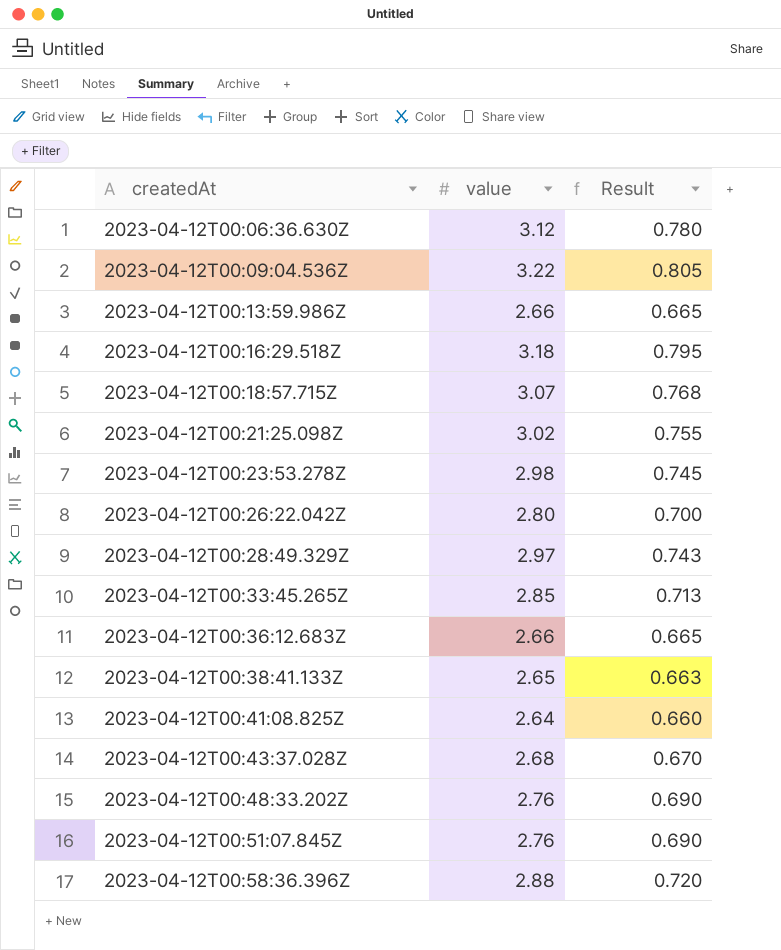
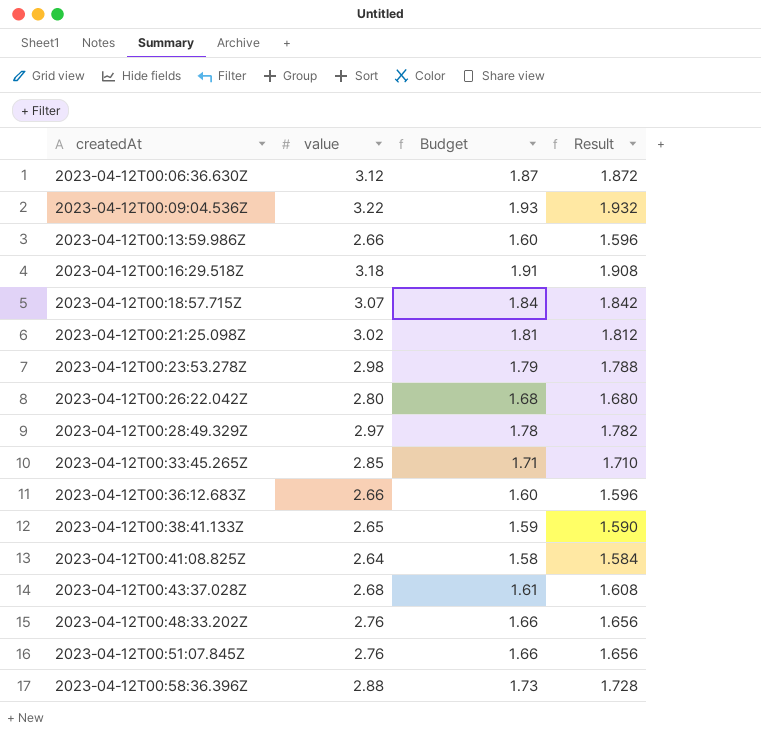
column Budget | formula: none -> [value] * 0.6
column Result | formula: [value] * 0.25 -> [value] * 0.6

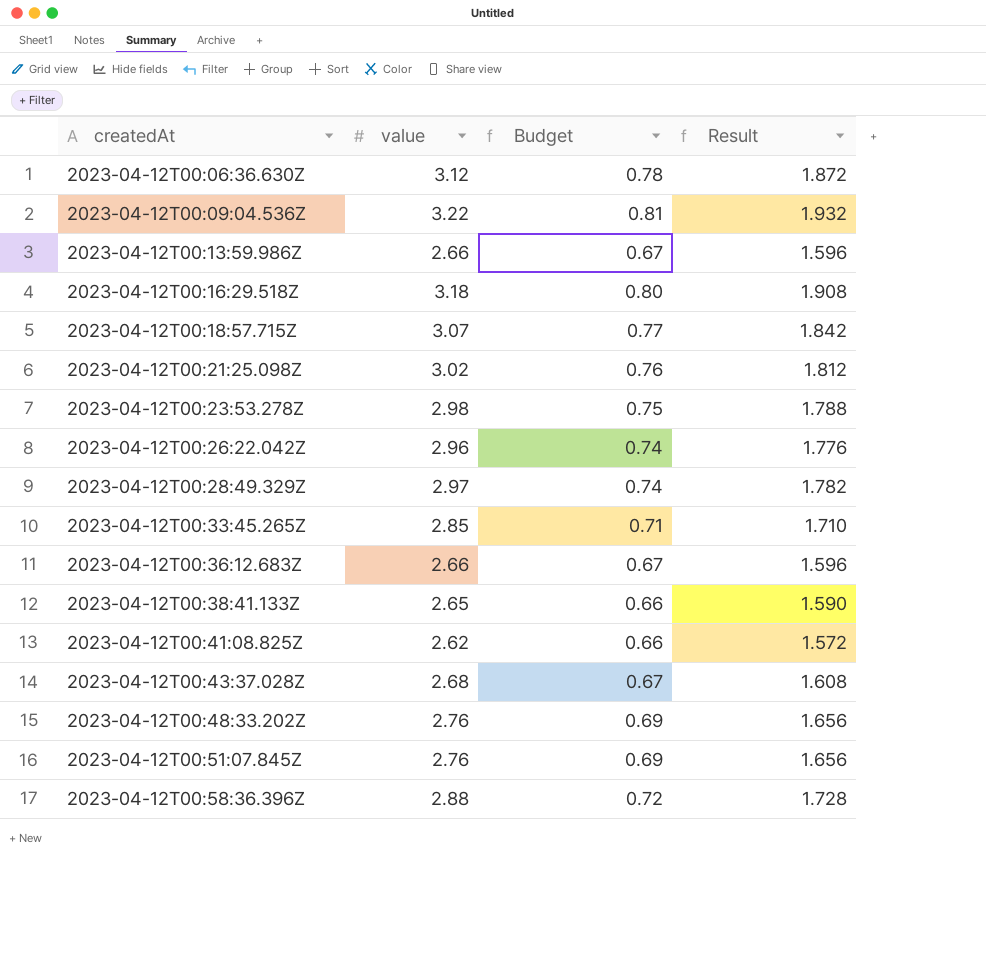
column Budget | formula: [value] * 0.6 -> [value] * 0.25
2023-04-12T00:26:22.042Z | value: 2.80 -> 2.96
2023-04-12T00:26:22.042Z | Result: 1.680 -> 1.776
2023-04-12T00:41:08.825Z | value: 2.64 -> 2.62
2023-04-12T00:41:08.825Z | Result: 1.584 -> 1.572

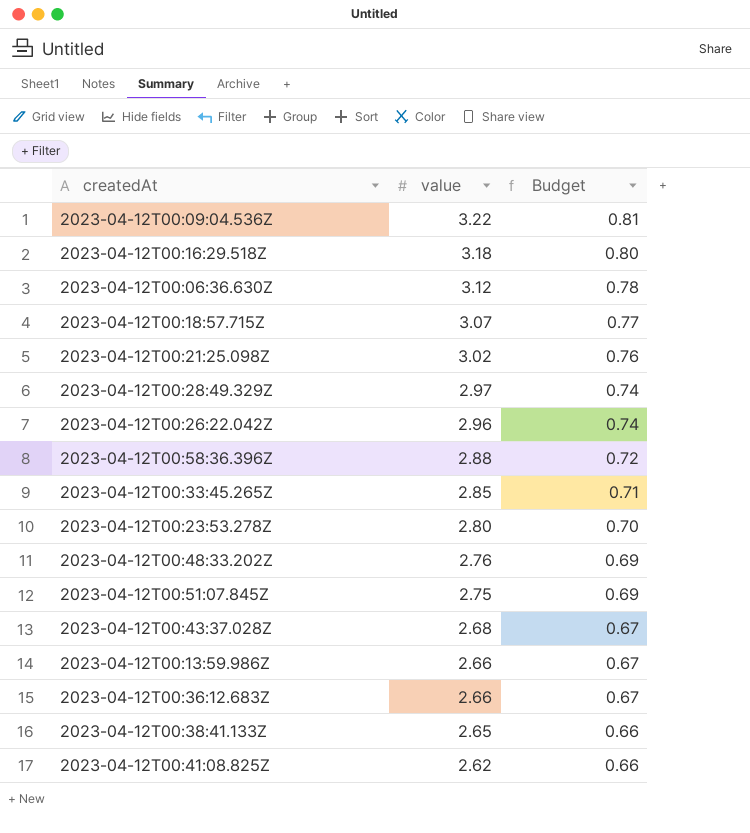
row order: createdAt ascending -> value descending
column Result | formula: [value] * 0.6 -> none
2023-04-12T00:23:53.278Z | value: 2.98 -> 2.80
2023-04-12T00:23:53.278Z | Budget: 0.75 -> 0.70
2023-04-12T00:51:07.845Z | value: 2.76 -> 2.75

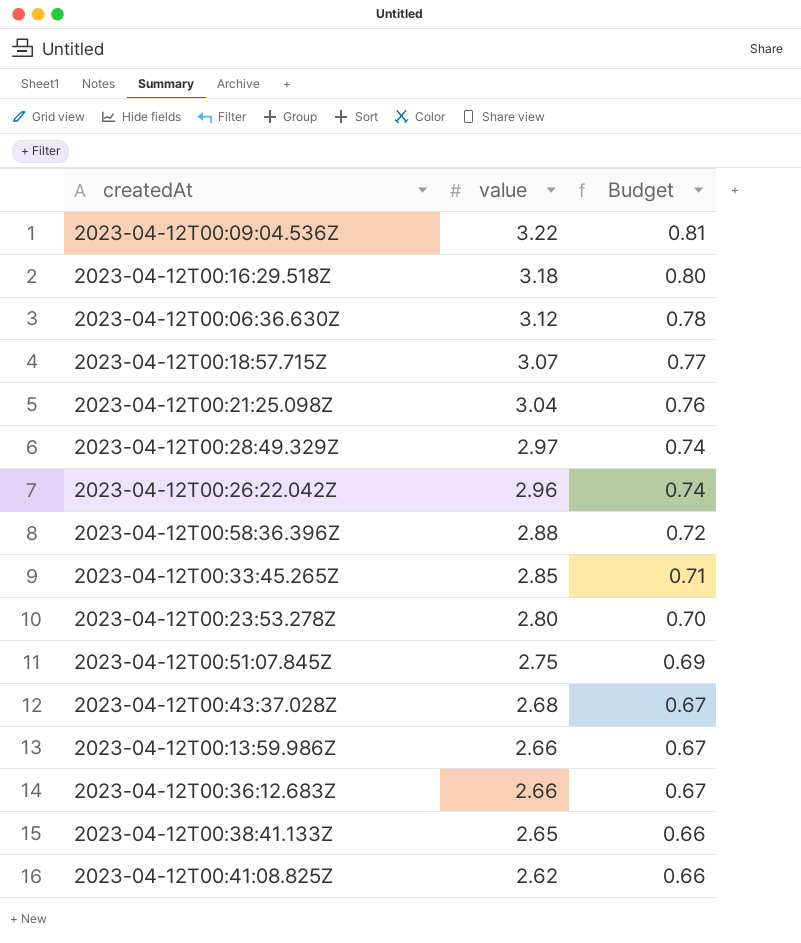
row 2023-04-12T00:48:33.202Z: 2.76 | 0.69 -> none
2023-04-12T00:21:25.098Z | value: 3.02 -> 3.04

